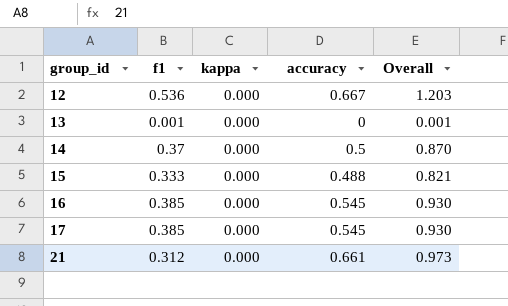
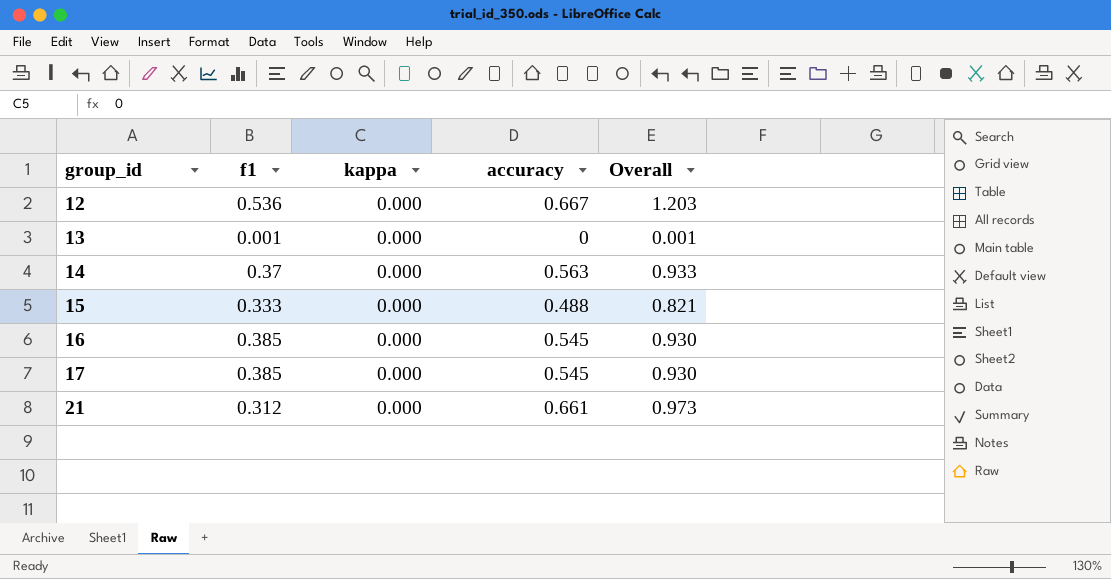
14 | accuracy: 0.5 -> 0.563
14 | Overall: 0.870 -> 0.933

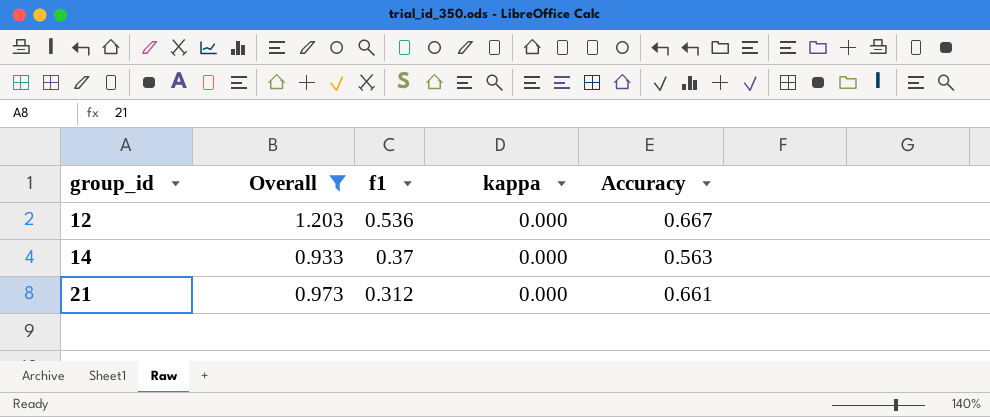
filter: none -> Overall >= 0.933
column Overall | position: 5 -> 2
column name: accuracy -> Accuracy

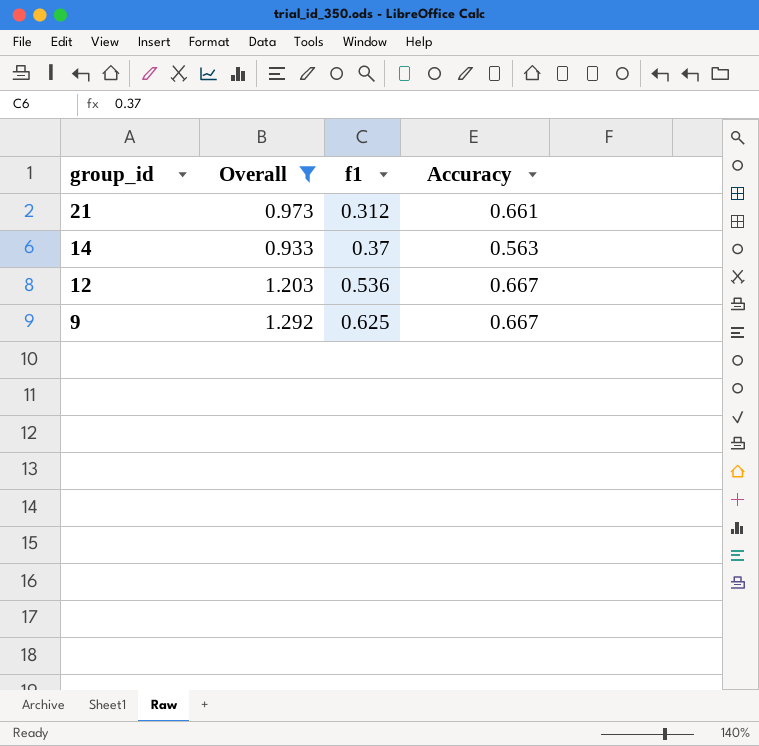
row order: group_id ascending -> group_id descending
column kappa | position: 4 -> none
row 9: none -> 1.292 | 0.625 | 0.667

